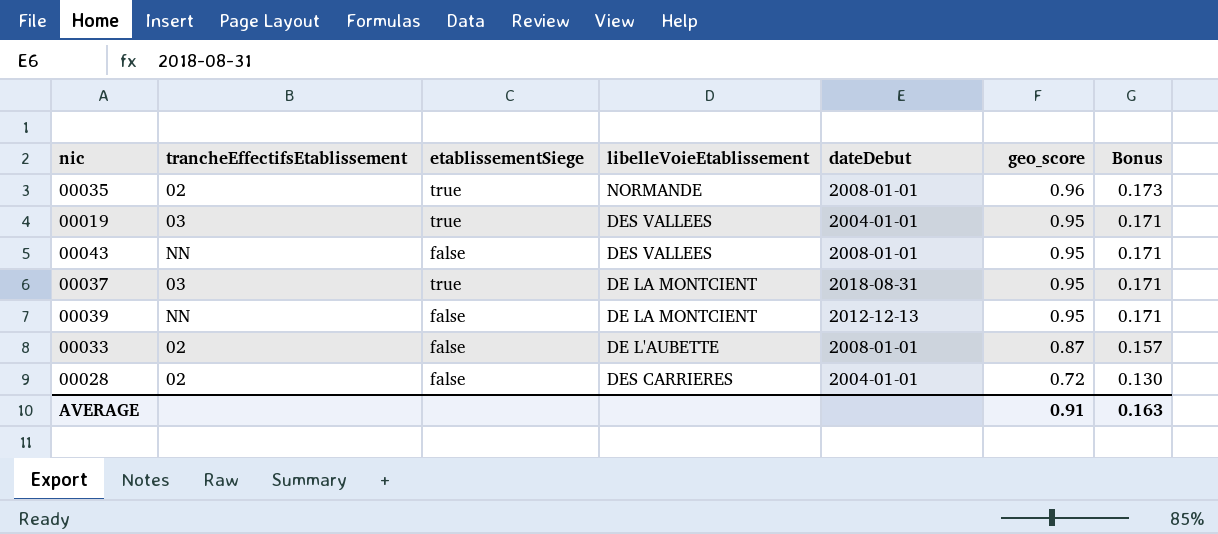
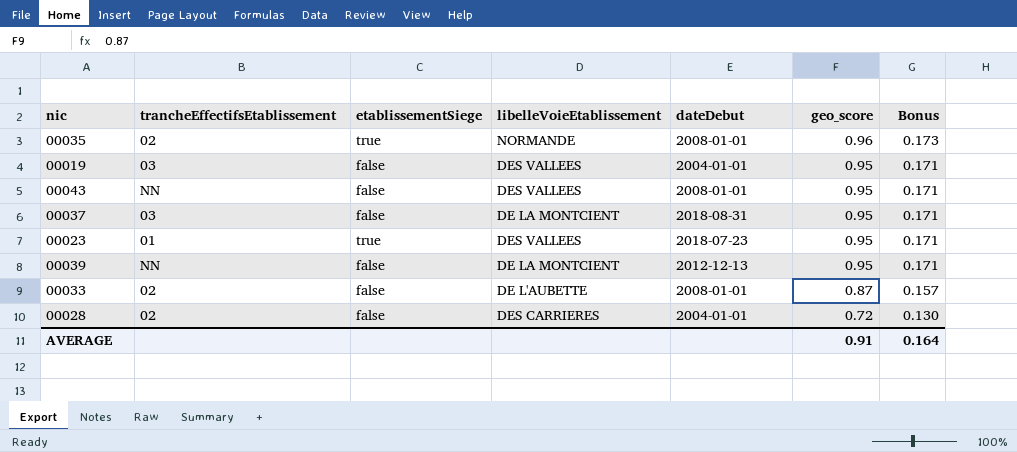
00019 | etablissementSiege: true -> false
00037 | etablissementSiege: true -> false
row 00023: none -> 01 | true | DES VALLEES | 2018-07-23 | 0.95 | 0.171
AVERAGE | Bonus: 0.163 -> 0.164

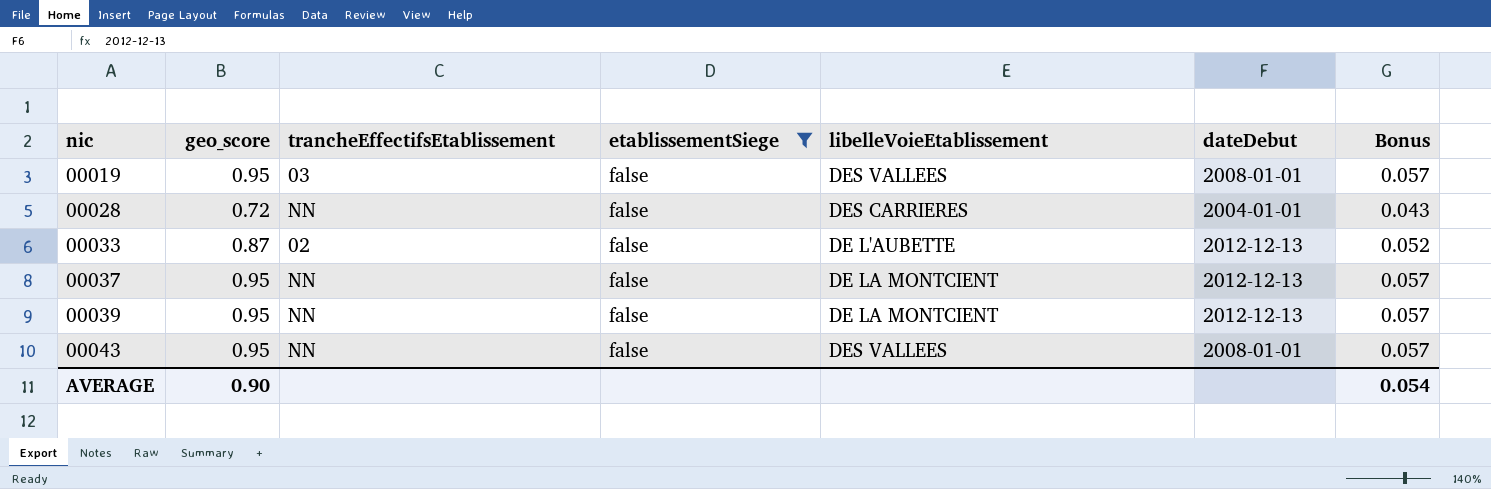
filter: none -> etablissementSiege = false
row order: geo_score descending -> nic ascending
column geo_score | position: 6 -> 2
column Bonus | formula: [geo_score] * 0.18 -> [geo_score] * 0.06
00019 | dateDebut: 2004-01-01 -> 2008-01-01
00028 | trancheEffectifsEtablissement: 02 -> NN
00033 | dateDebut: 2008-01-01 -> 2012-12-13
00037 | trancheEffectifsEtablissement: 03 -> NN
00037 | dateDebut: 2018-08-31 -> 2012-12-13
AVERAGE | geo_score: 0.91 -> 0.90
AVERAGE | Bonus: 0.164 -> 0.054

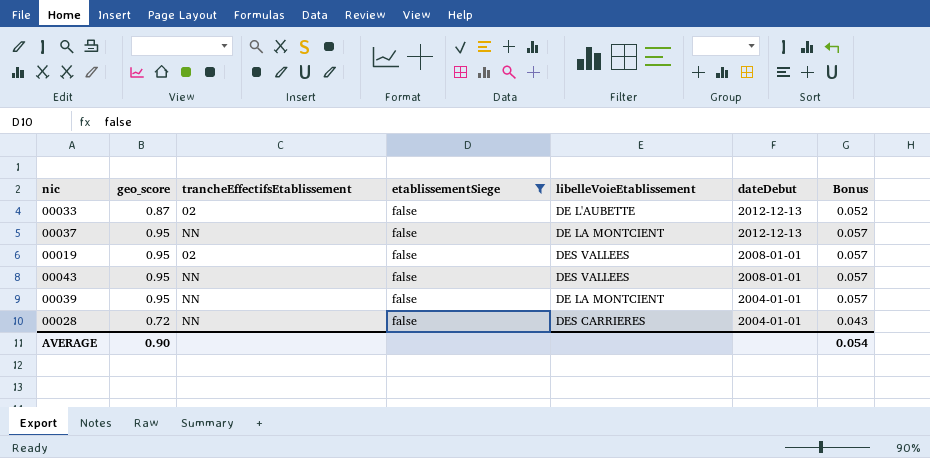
row order: nic ascending -> dateDebut descending
00019 | trancheEffectifsEtablissement: 03 -> 02
00039 | dateDebut: 2012-12-13 -> 2004-01-01

